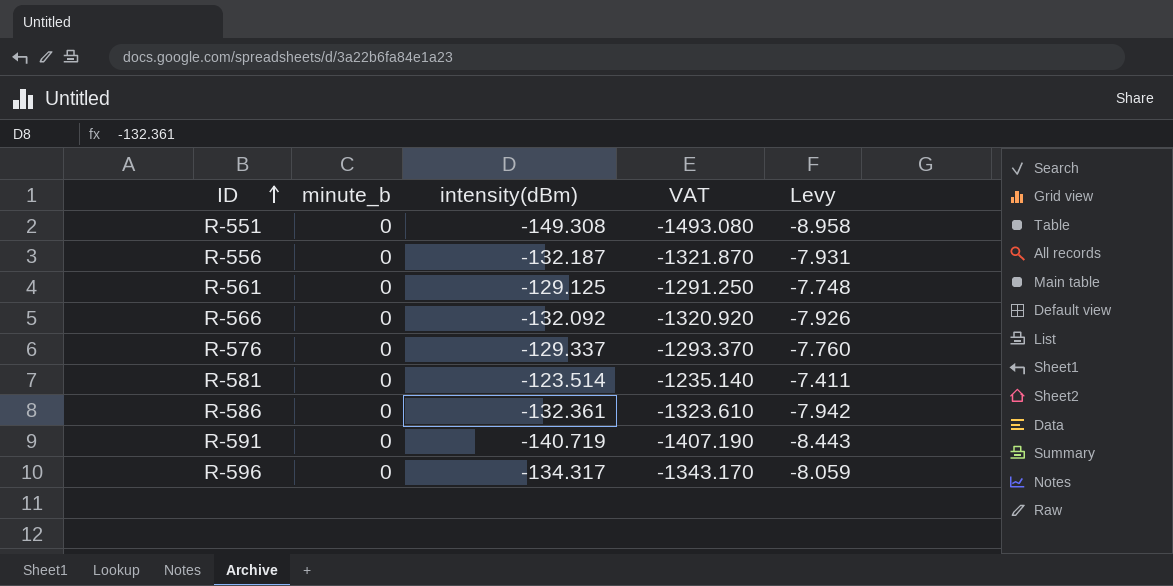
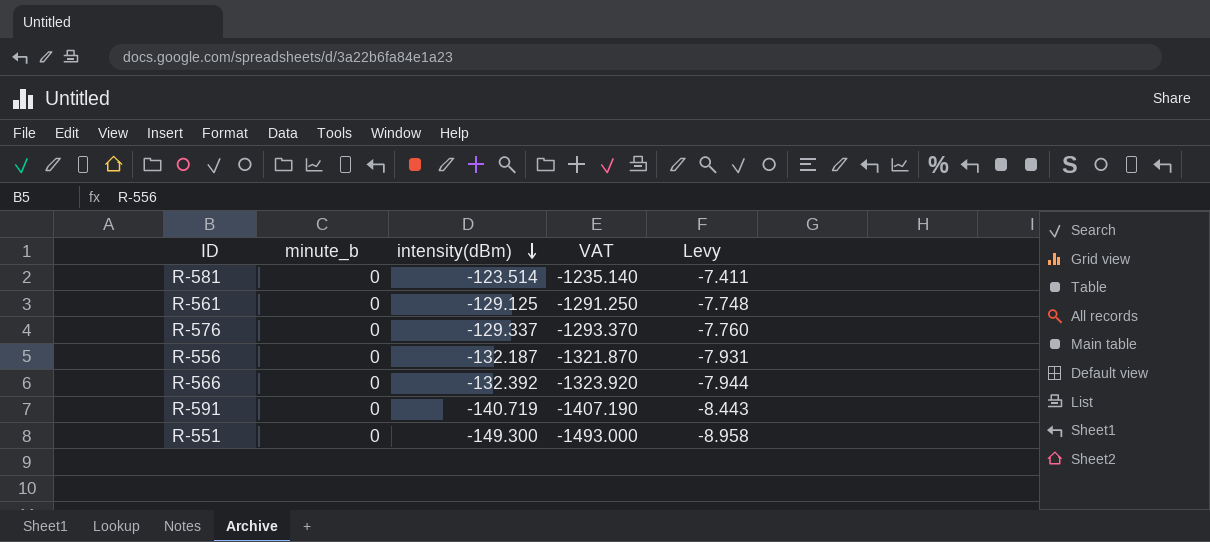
row order: ID ascending -> intensity(dBm) descending
row R-586: 0 | -132.361 | -1323.610 | -7.942 -> none
row R-596: 0 | -134.317 | -1343.170 | -8.059 -> none
R-566 | intensity(dBm): -132.092 -> -132.392
R-566 | VAT: -1320.920 -> -1323.920
R-566 | Levy: -7.926 -> -7.944
R-551 | intensity(dBm): -149.308 -> -149.300
R-551 | VAT: -1493.080 -> -1493.000

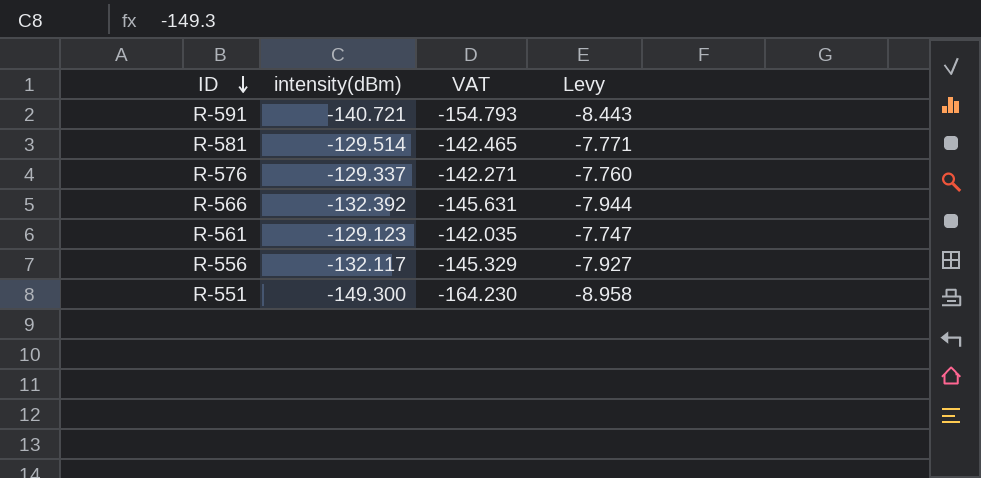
row order: intensity(dBm) descending -> ID descending
column minute_b | position: 2 -> none
column VAT | formula: [intensity(dBm)] * 10 -> [intensity(dBm)] * 1.1
R-591 | intensity(dBm): -140.719 -> -140.721
R-581 | intensity(dBm): -123.514 -> -129.514
R-581 | Levy: -7.411 -> -7.771
R-561 | intensity(dBm): -129.125 -> -129.123
R-561 | Levy: -7.748 -> -7.747
R-556 | intensity(dBm): -132.187 -> -132.117
R-556 | Levy: -7.931 -> -7.927

